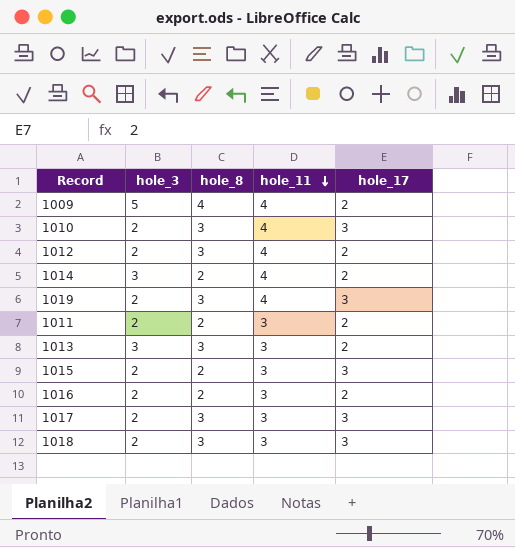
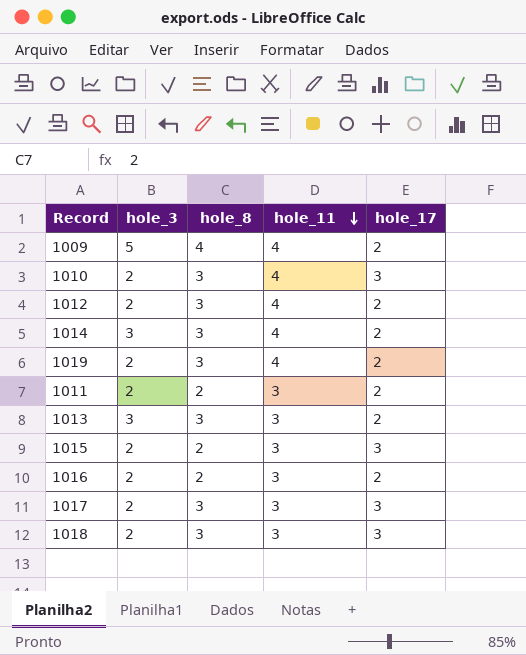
1014 | hole_8: 2 -> 3
1019 | hole_17: 3 -> 2

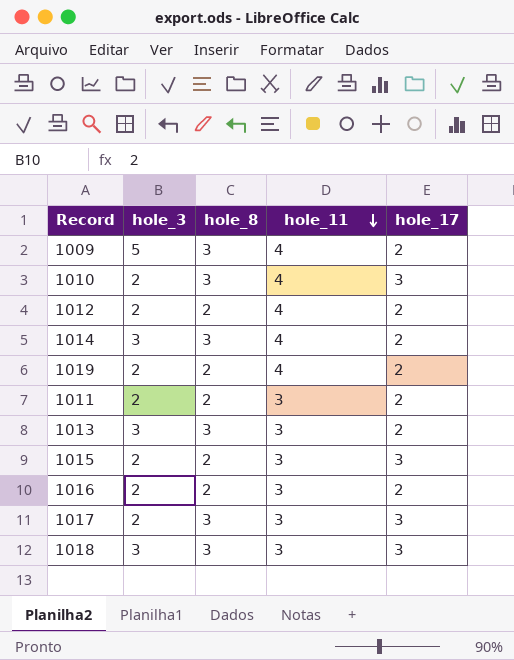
1009 | hole_8: 4 -> 3
1012 | hole_8: 3 -> 2
1019 | hole_8: 3 -> 2
1018 | hole_3: 2 -> 3

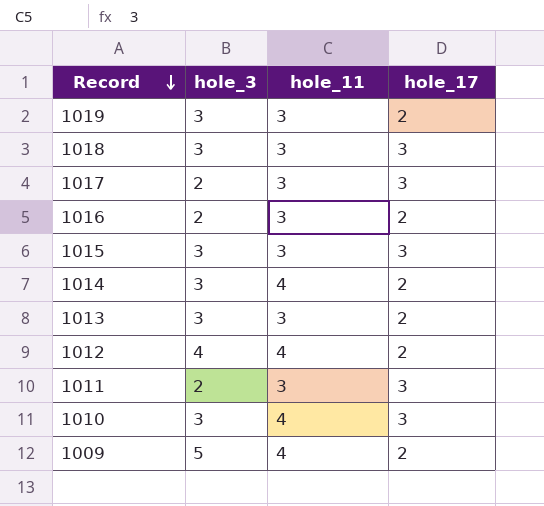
row order: hole_11 descending -> Record descending
column hole_8 | position: 3 -> none
1019 | hole_3: 2 -> 3
1019 | hole_11: 4 -> 3
1015 | hole_3: 2 -> 3
1012 | hole_3: 2 -> 4
1011 | hole_17: 2 -> 3
1010 | hole_3: 2 -> 3

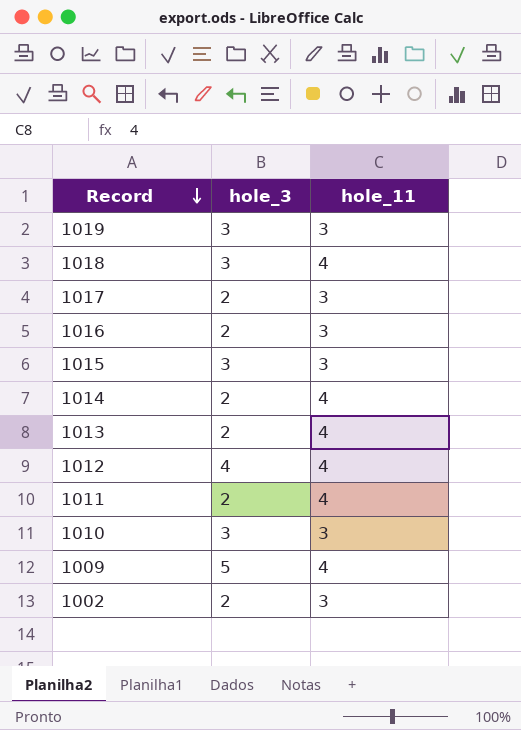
column hole_17 | position: 4 -> none
1018 | hole_11: 3 -> 4
1014 | hole_3: 3 -> 2
1013 | hole_3: 3 -> 2
1013 | hole_11: 3 -> 4
1011 | hole_11: 3 -> 4
1010 | hole_11: 4 -> 3
row 1002: none -> 2 | 3

